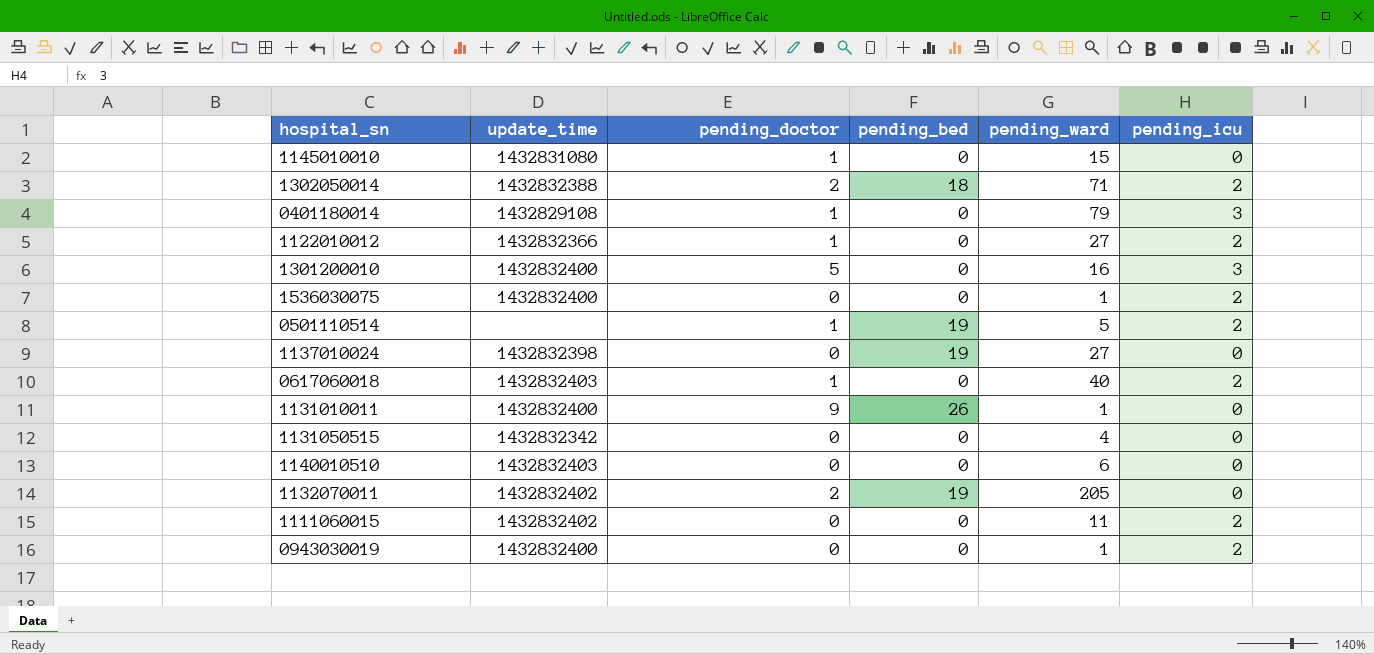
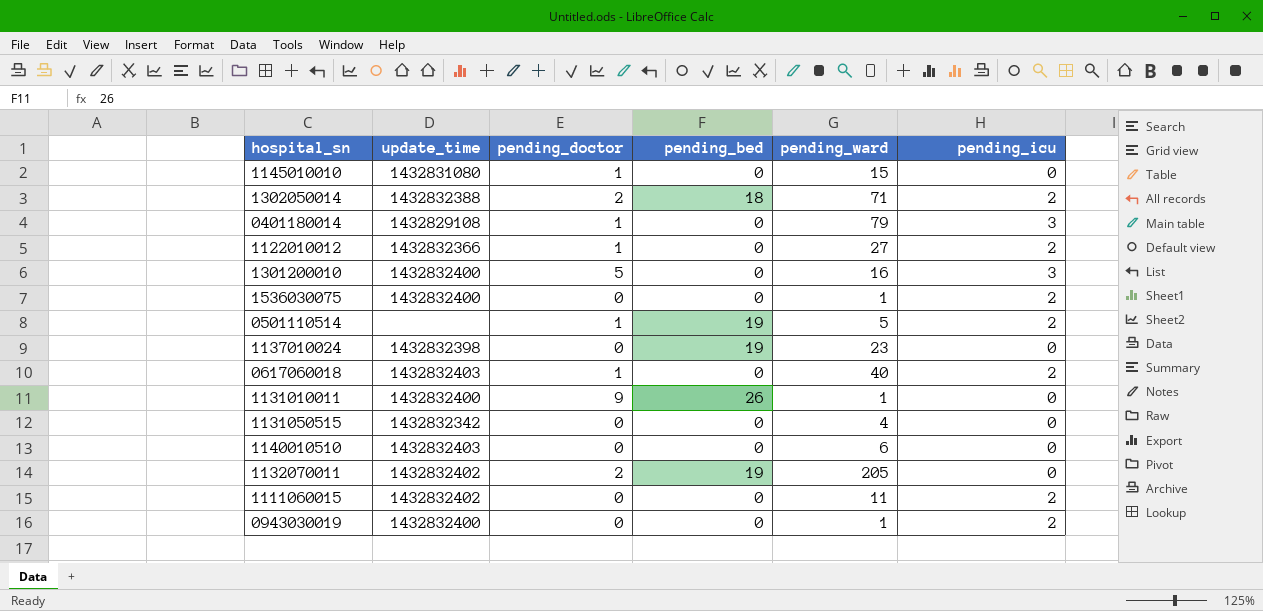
1137010024 | pending_ward: 27 -> 23

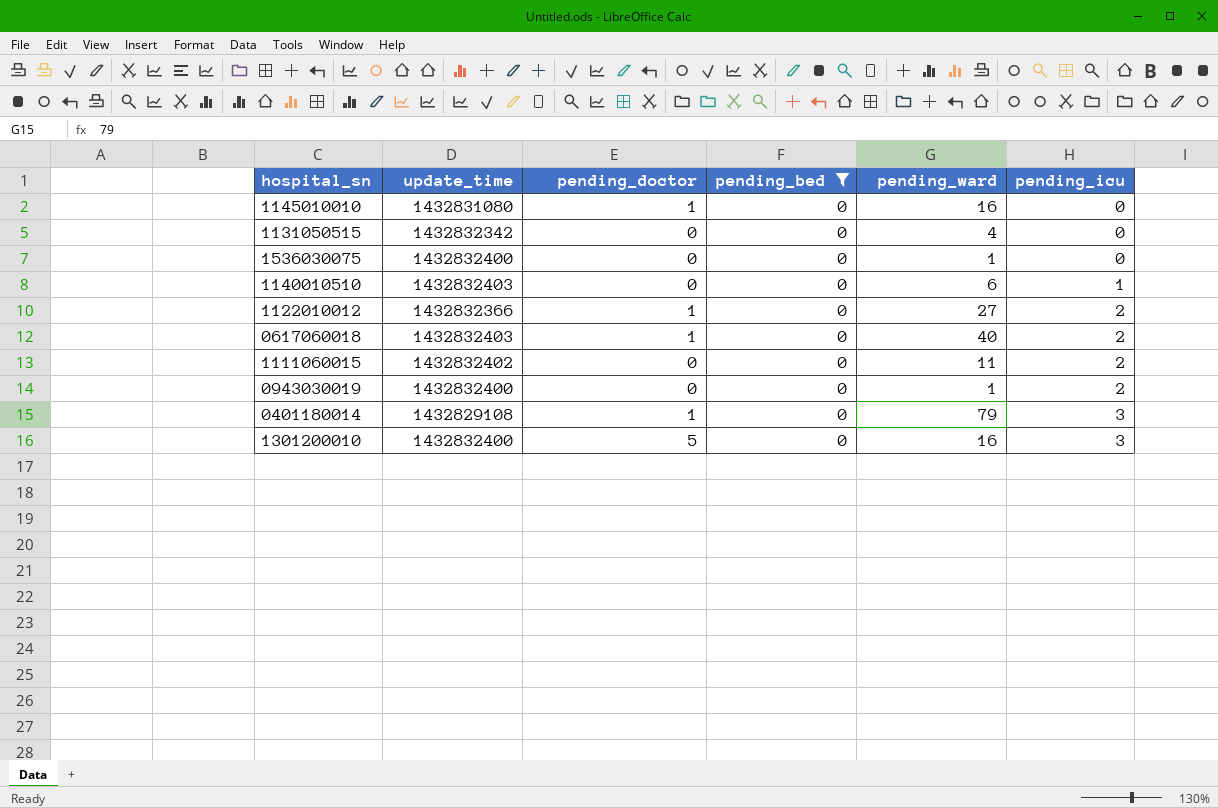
filter: none -> pending_bed = 0
row order: none -> pending_icu ascending
1145010010 | pending_ward: 15 -> 16
1536030075 | pending_icu: 2 -> 0
1140010510 | pending_icu: 0 -> 1

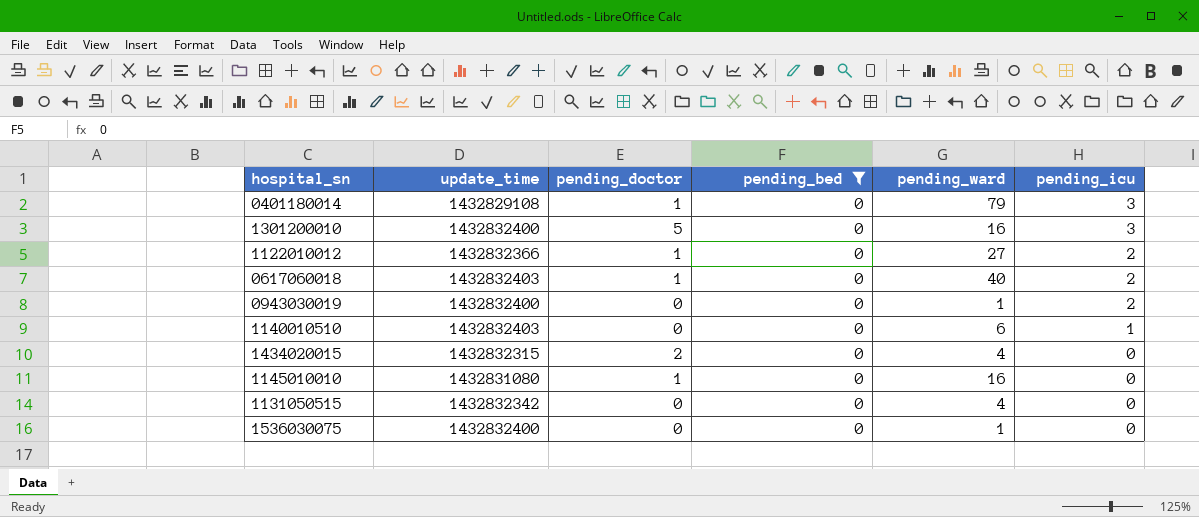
row order: pending_icu ascending -> pending_icu descending
row 1111060015: 1432832402 | 0 | 0 | 11 | 2 -> none
row 1434020015: none -> 1432832315 | 2 | 0 | 4 | 0

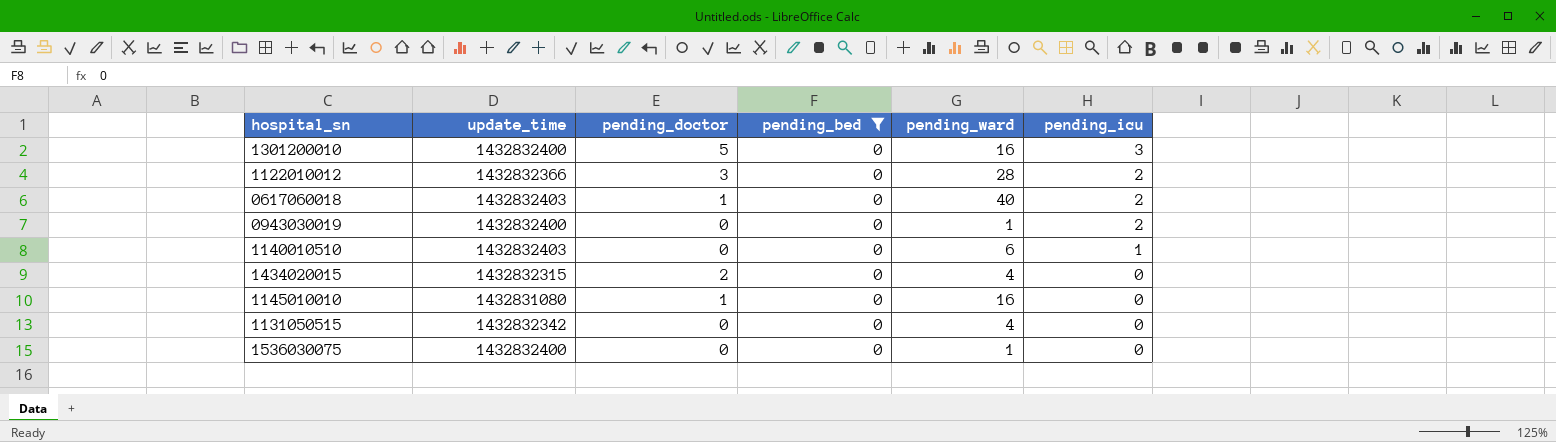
row 0401180014: 1432829108 | 1 | 0 | 79 | 3 -> none
1122010012 | pending_doctor: 1 -> 3
1122010012 | pending_ward: 27 -> 28

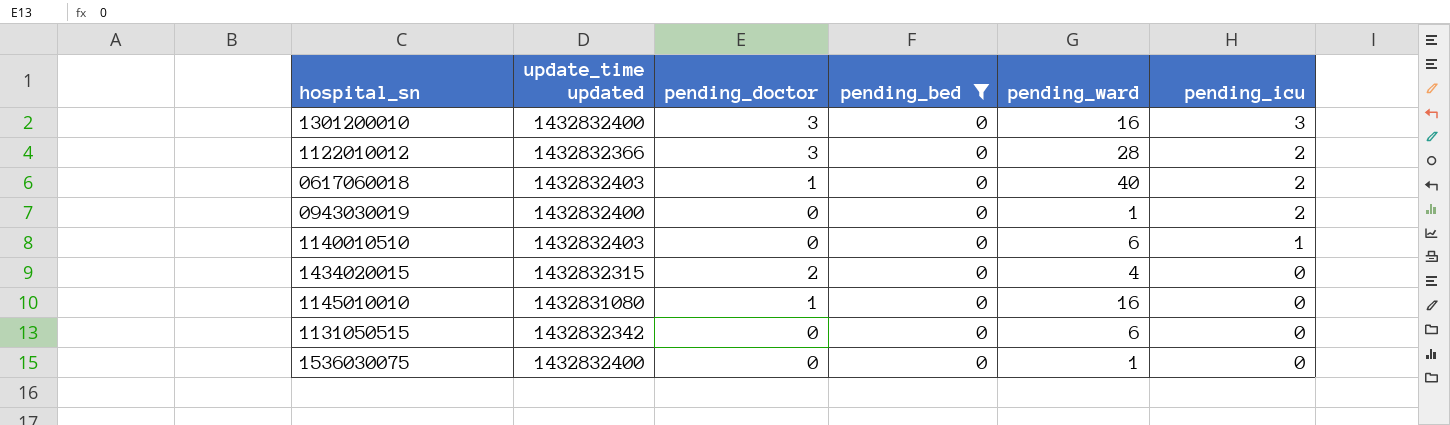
column name: update_time -> update_time updated
1301200010 | pending_doctor: 5 -> 3
1131050515 | pending_ward: 4 -> 6

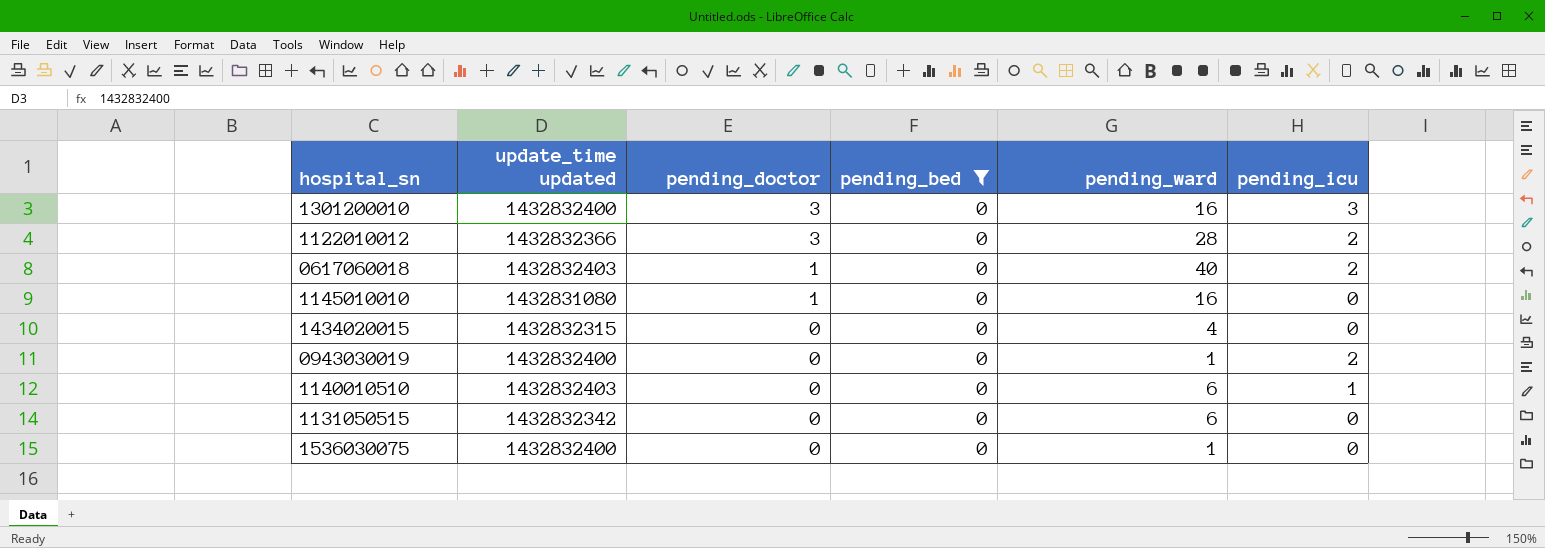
row order: pending_icu descending -> pending_doctor descending
1434020015 | pending_doctor: 2 -> 0

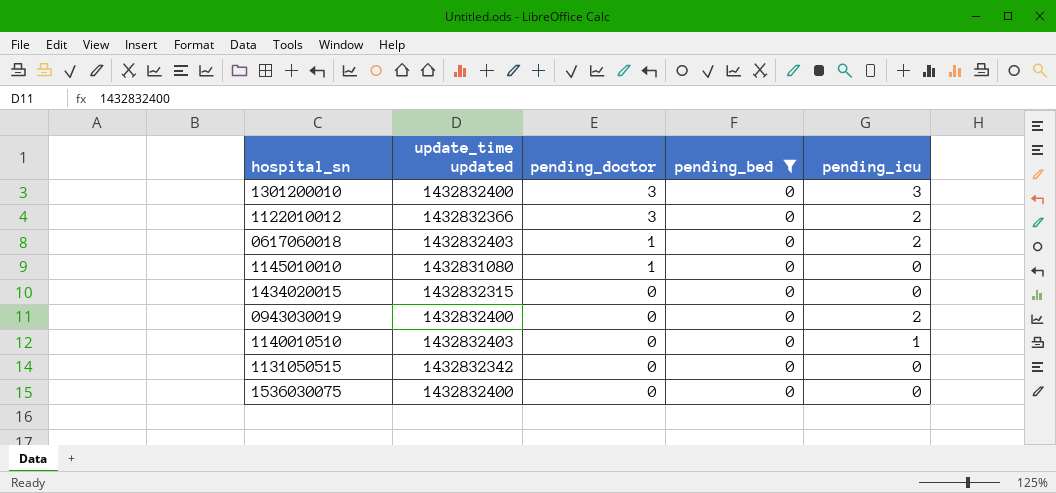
column pending_ward | position: 5 -> none

